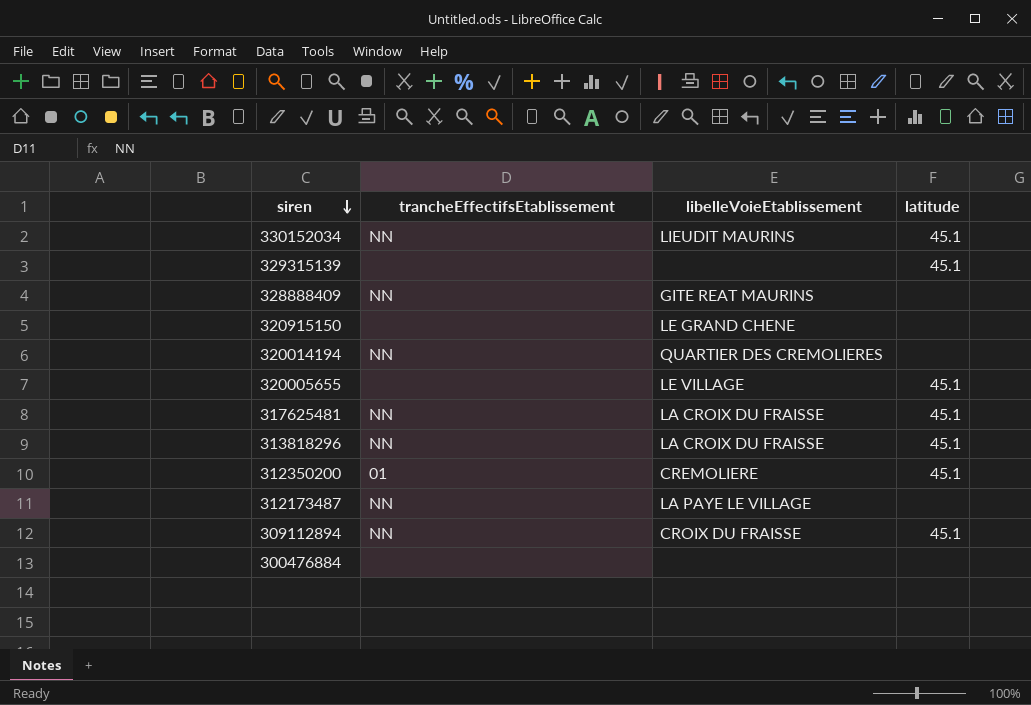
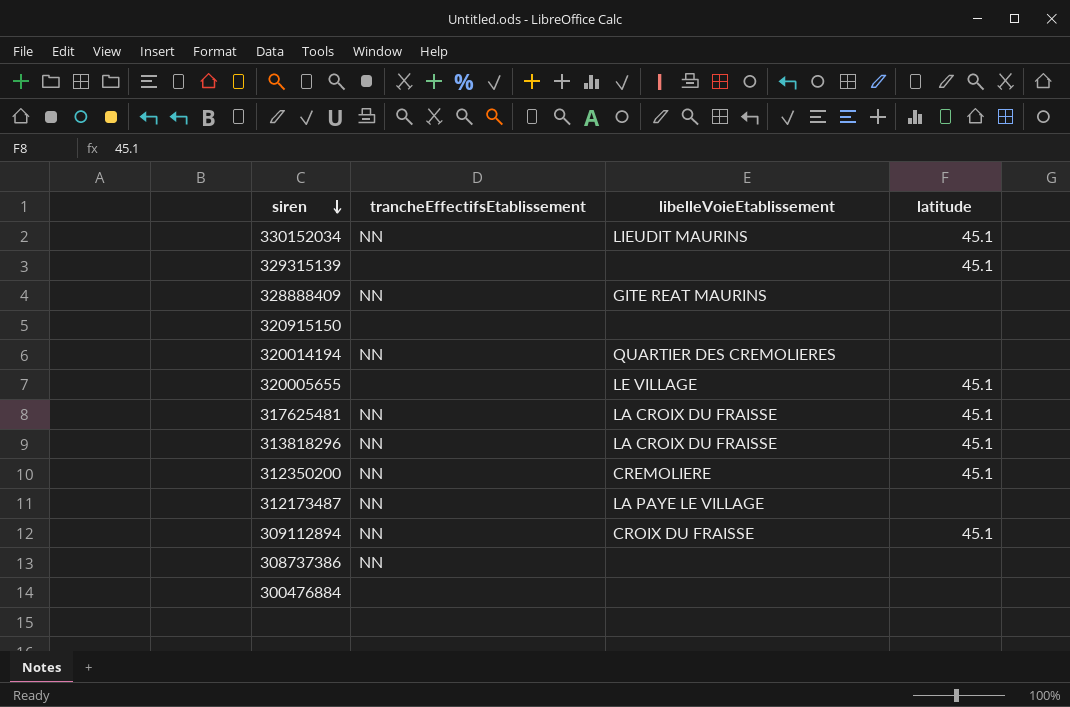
320915150 | libelleVoieEtablissement: LE GRAND CHENE -> none
312350200 | trancheEffectifsEtablissement: 01 -> NN
row 308737386: none -> NN | none | none

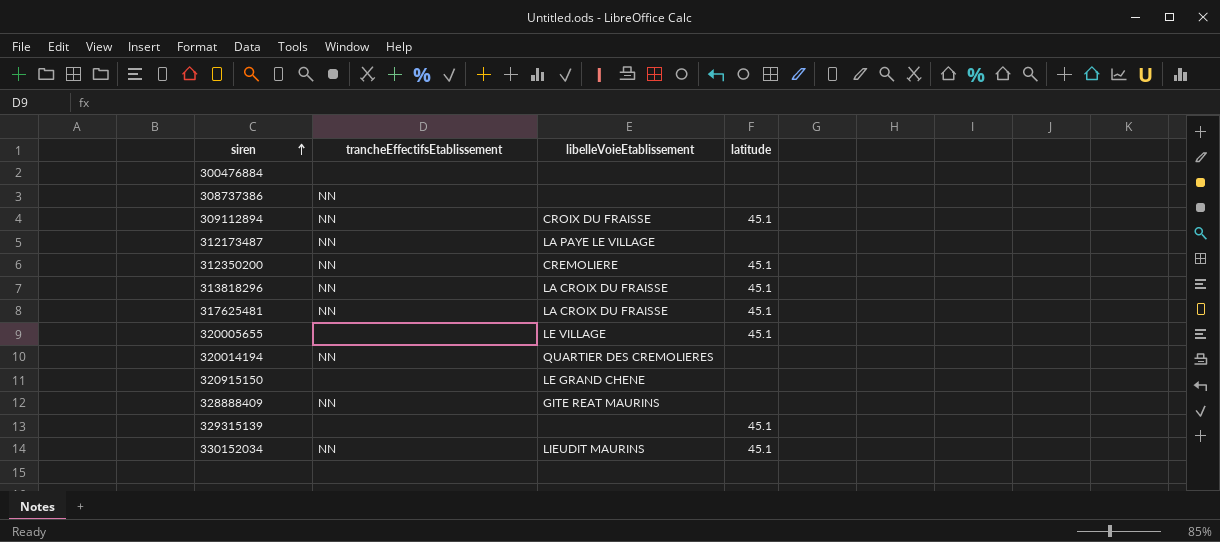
row order: siren descending -> siren ascending
320915150 | libelleVoieEtablissement: none -> LE GRAND CHENE

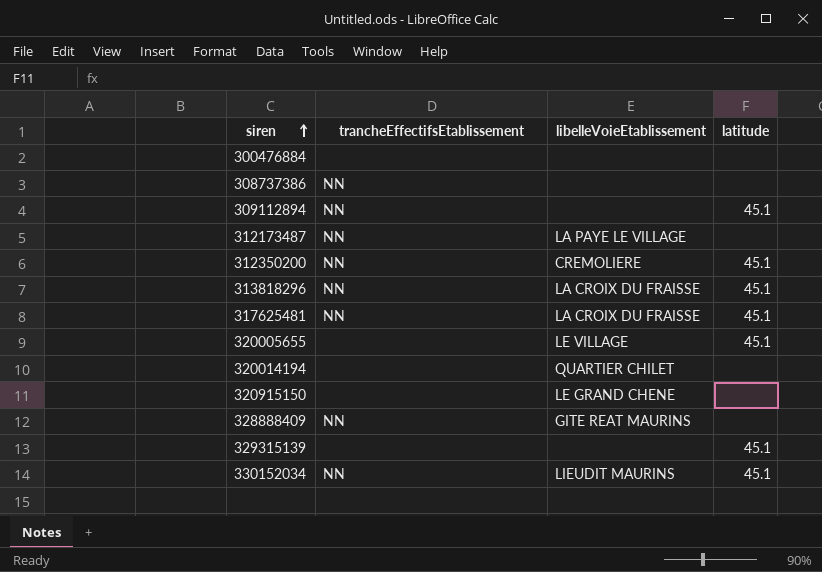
309112894 | libelleVoieEtablissement: CROIX DU FRAISSE -> none
320014194 | trancheEffectifsEtablissement: NN -> none
320014194 | libelleVoieEtablissement: QUARTIER DES CREMOLIERES -> QUARTIER CHILET

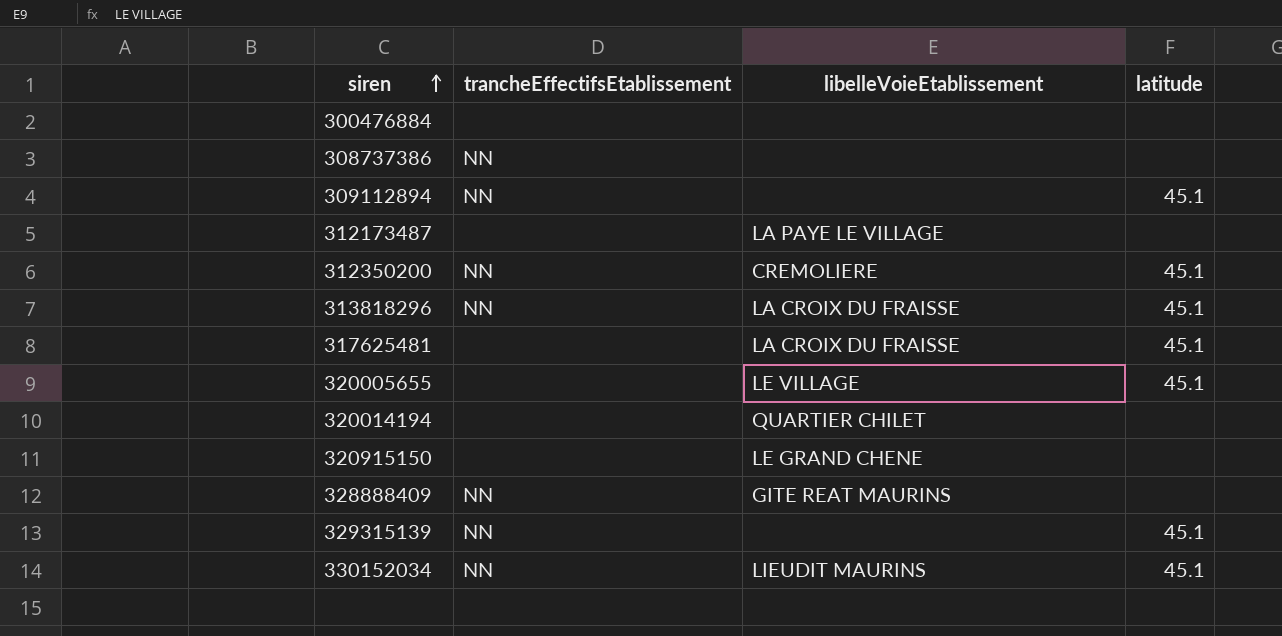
312173487 | trancheEffectifsEtablissement: NN -> none
317625481 | trancheEffectifsEtablissement: NN -> none
329315139 | trancheEffectifsEtablissement: none -> NN

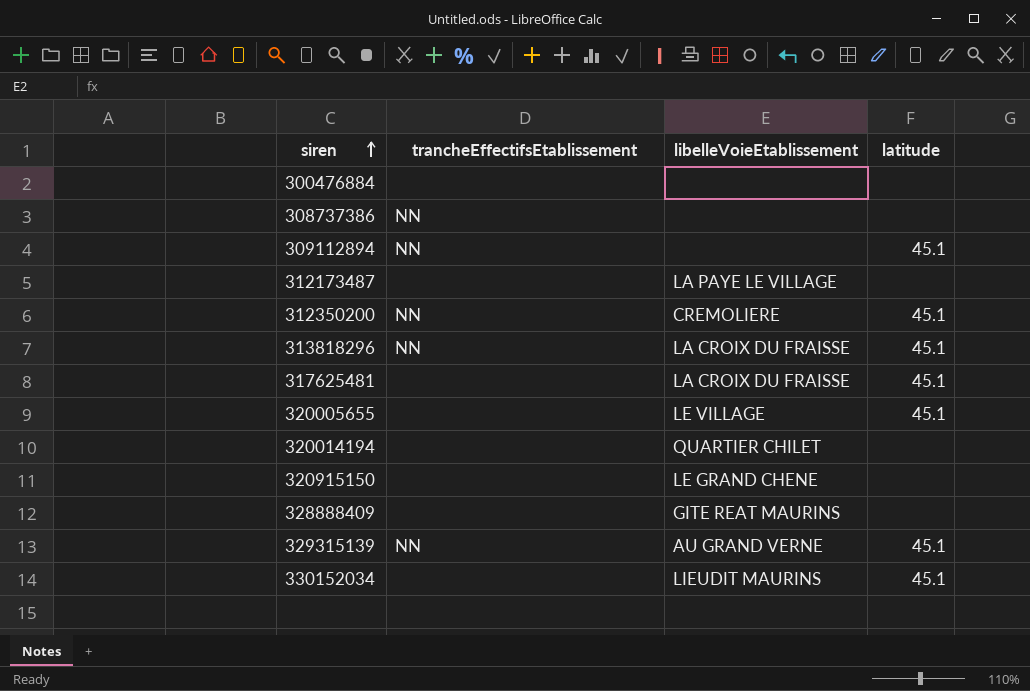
328888409 | trancheEffectifsEtablissement: NN -> none
329315139 | libelleVoieEtablissement: none -> AU GRAND VERNE
330152034 | trancheEffectifsEtablissement: NN -> none

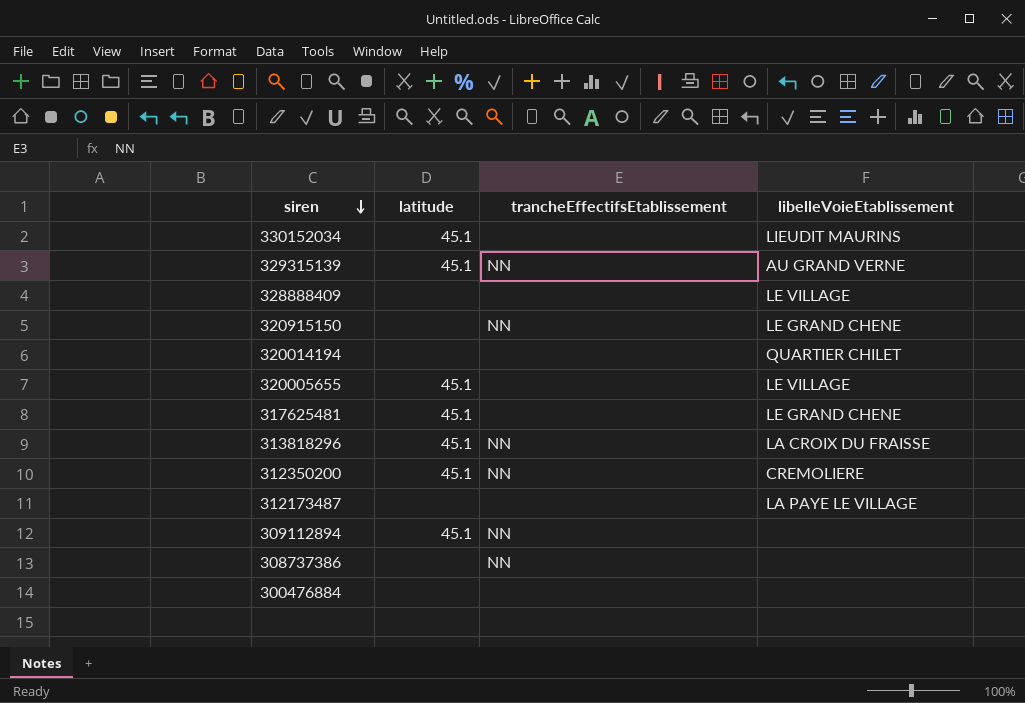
row order: siren ascending -> siren descending
column latitude | position: 4 -> 2
328888409 | libelleVoieEtablissement: GITE REAT MAURINS -> LE VILLAGE
320915150 | trancheEffectifsEtablissement: none -> NN
317625481 | libelleVoieEtablissement: LA CROIX DU FRAISSE -> LE GRAND CHENE

